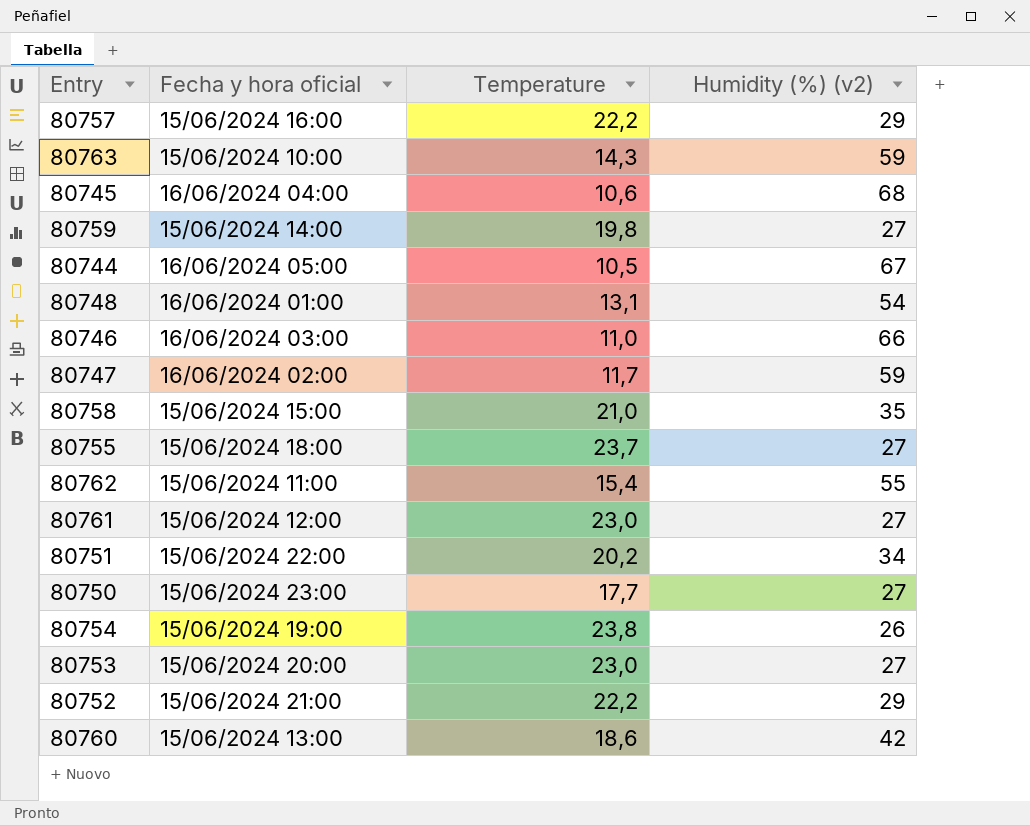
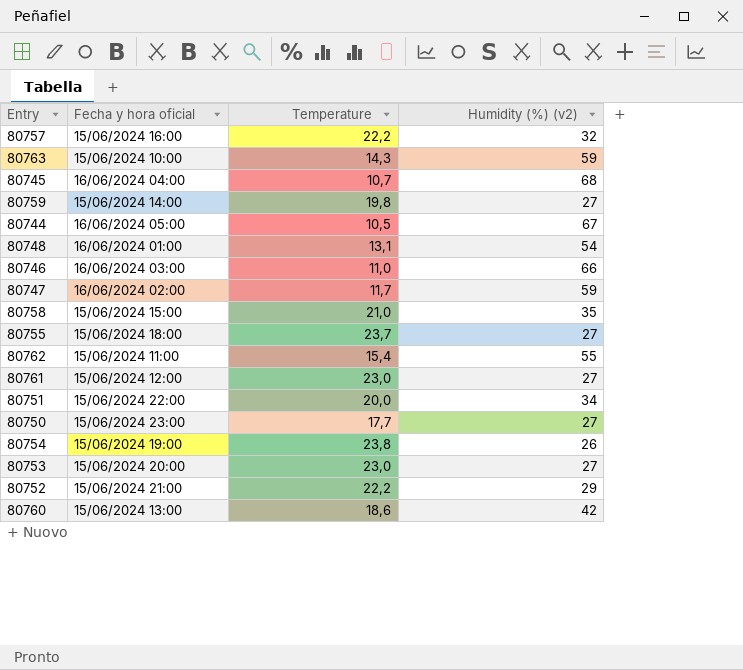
80757 | Humidity (%) (v2): 29 -> 32
80745 | Temperature: 10,6 -> 10,7
80751 | Temperature: 20,2 -> 20,0

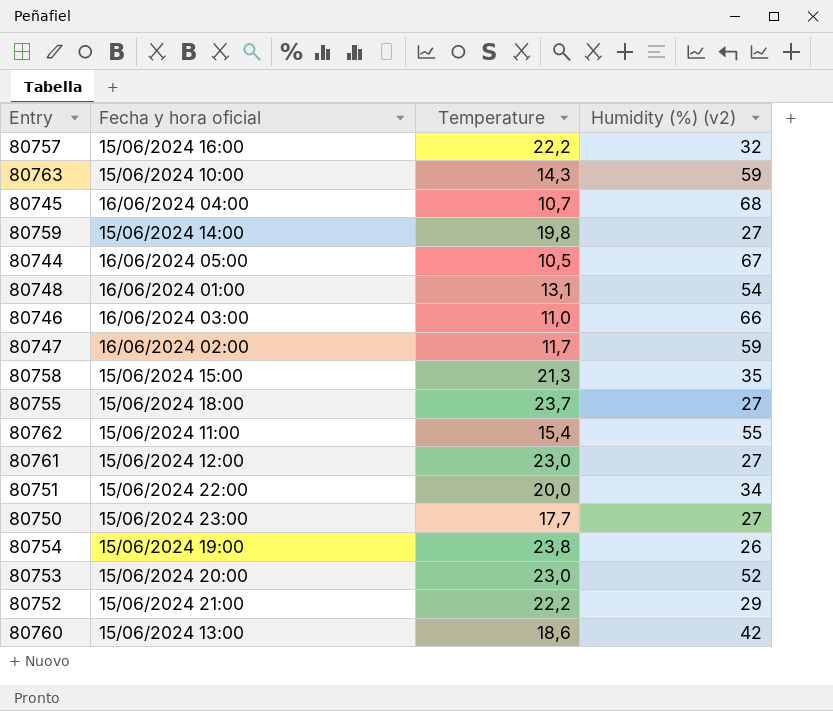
80758 | Temperature: 21,0 -> 21,3
80753 | Humidity (%) (v2): 27 -> 52

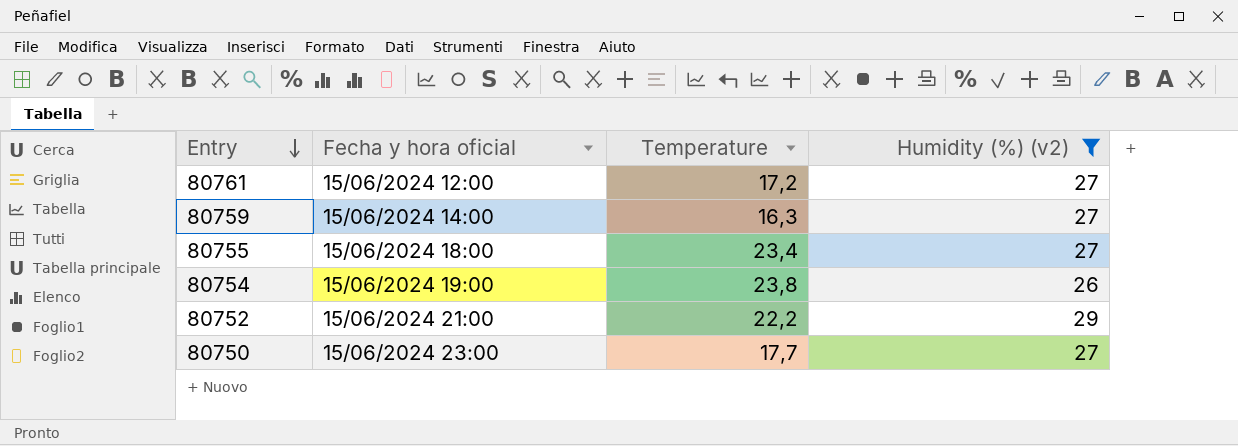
filter: none -> Humidity (%) (v2) <= 29
row order: none -> Entry descending
80761 | Temperature: 23,0 -> 17,2
80759 | Temperature: 19,8 -> 16,3
80755 | Temperature: 23,7 -> 23,4

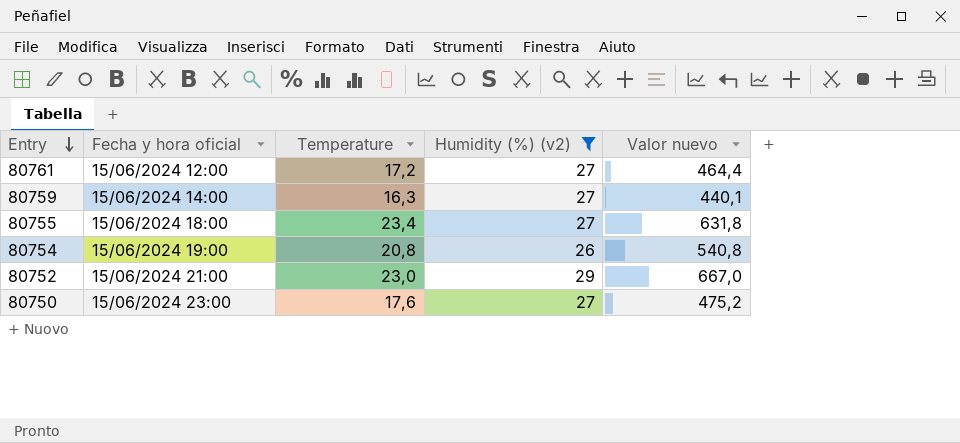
column Valor nuevo | formula: none -> [Temperature] * [Humidity (%) (v2)]
80754 | Temperature: 23,8 -> 20,8
80752 | Temperature: 22,2 -> 23,0
80750 | Temperature: 17,7 -> 17,6

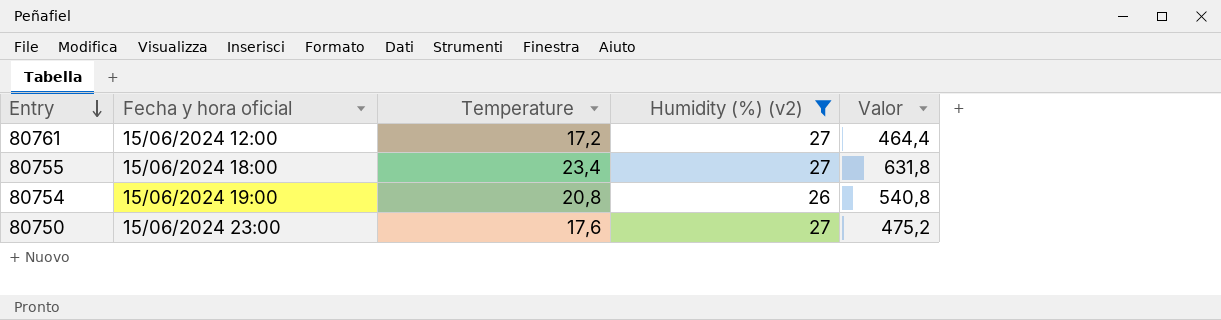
column name: Valor nuevo -> Valor
row 80759: 15/06/2024 14:00 | 16,3 | 27 | 440,1 -> none
row 80752: 15/06/2024 21:00 | 23,0 | 29 | 667,0 -> none

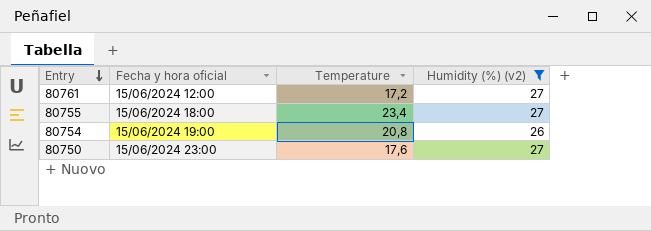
column Valor | formula: [Temperature] * [Humidity (%) (v2)] -> none

